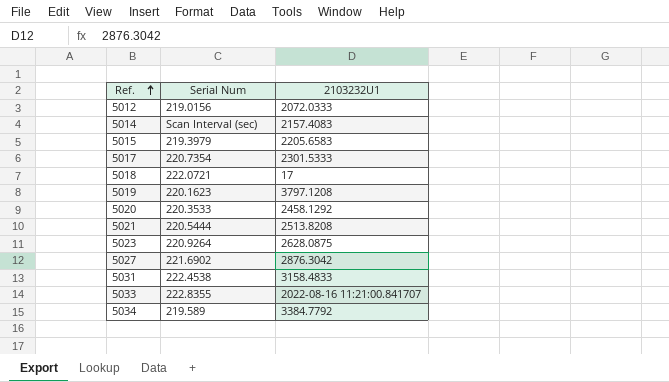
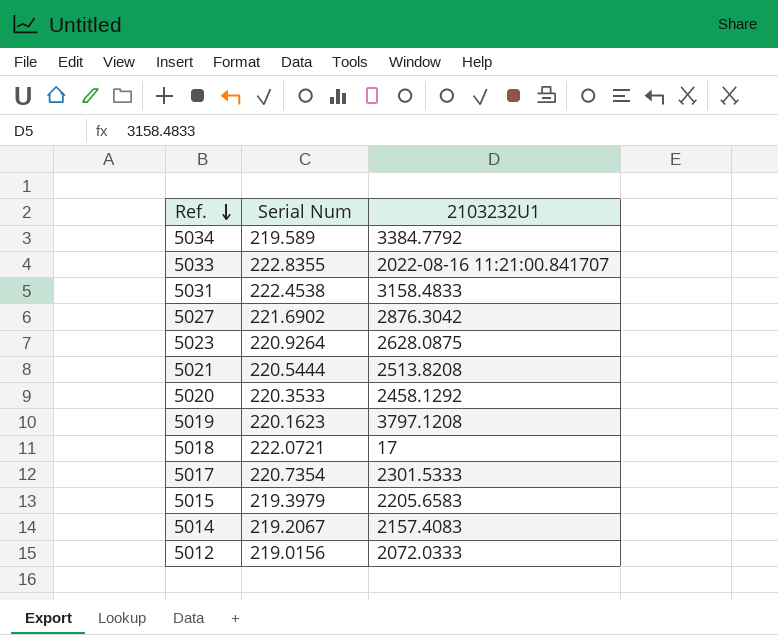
row order: Ref. ascending -> Ref. descending
5014 | Serial Num: Scan Interval (sec) -> 219.2067

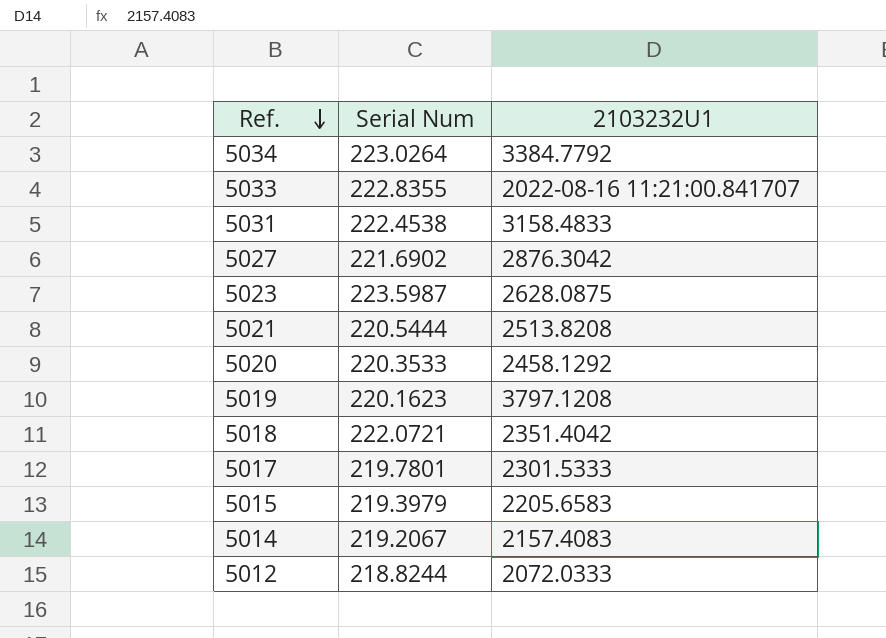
5034 | Serial Num: 219.589 -> 223.0264
5023 | Serial Num: 220.9264 -> 223.5987
5018 | 2103232U1: 17 -> 2351.4042
5017 | Serial Num: 220.7354 -> 219.7801
5012 | Serial Num: 219.0156 -> 218.8244

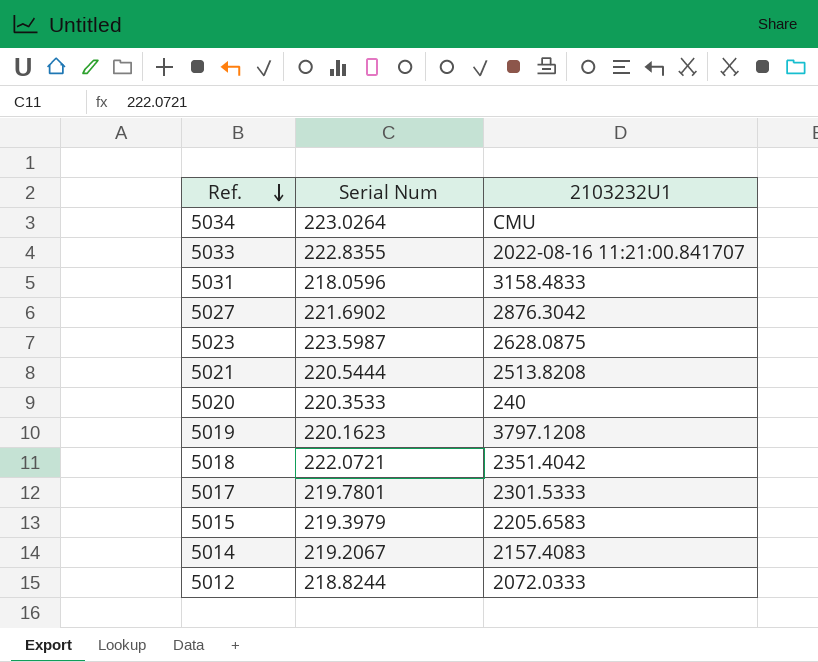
5034 | 2103232U1: 3384.7792 -> CMU
5031 | Serial Num: 222.4538 -> 218.0596
5020 | 2103232U1: 2458.1292 -> 240

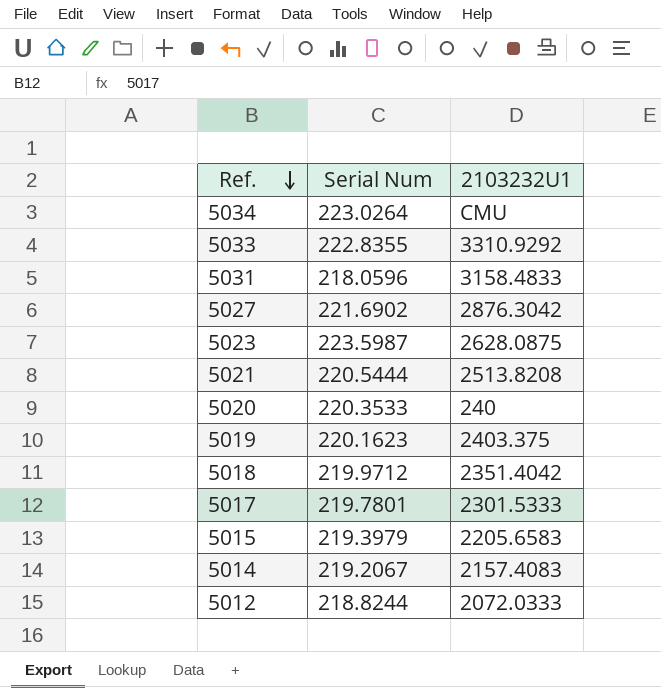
5033 | 2103232U1: 2022-08-16 11:21:00.841707 -> 3310.9292
5019 | 2103232U1: 3797.1208 -> 2403.375
5018 | Serial Num: 222.0721 -> 219.9712

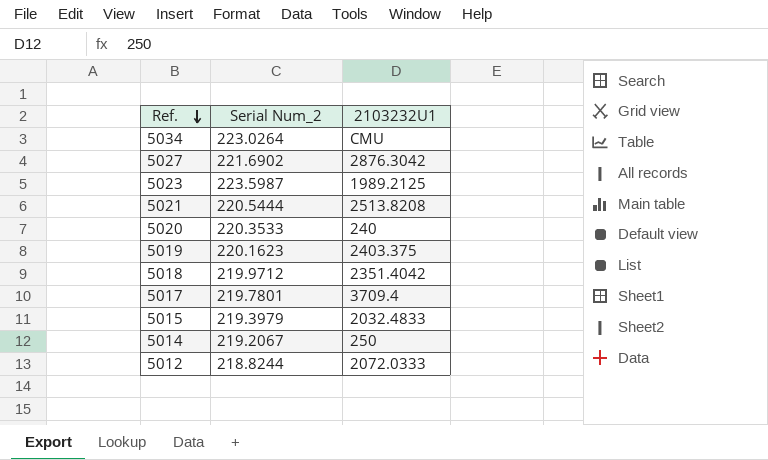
column name: Serial Num -> Serial Num_2
row 5033: 222.8355 | 3310.9292 -> none
row 5031: 218.0596 | 3158.4833 -> none
5023 | 2103232U1: 2628.0875 -> 1989.2125
5017 | 2103232U1: 2301.5333 -> 3709.4
5015 | 2103232U1: 2205.6583 -> 2032.4833
5014 | 2103232U1: 2157.4083 -> 250

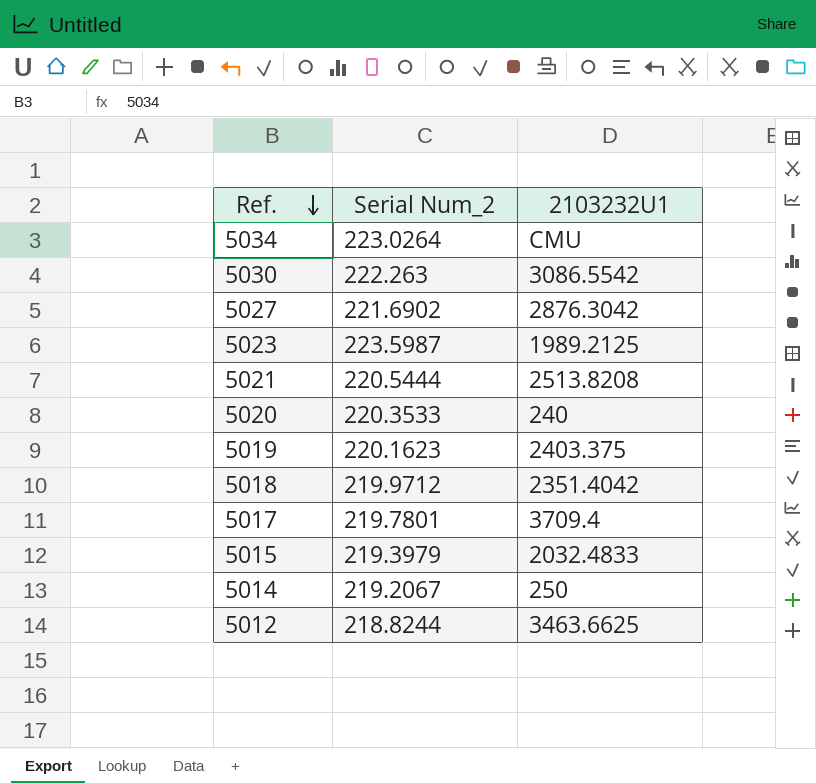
row 5030: none -> 222.263 | 3086.5542
5012 | 2103232U1: 2072.0333 -> 3463.6625

